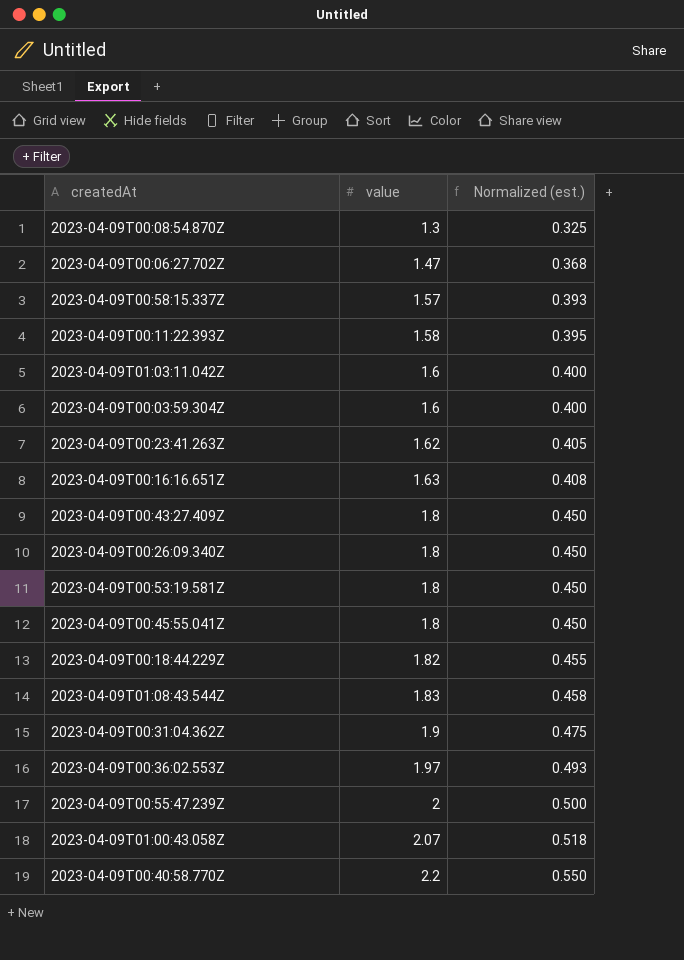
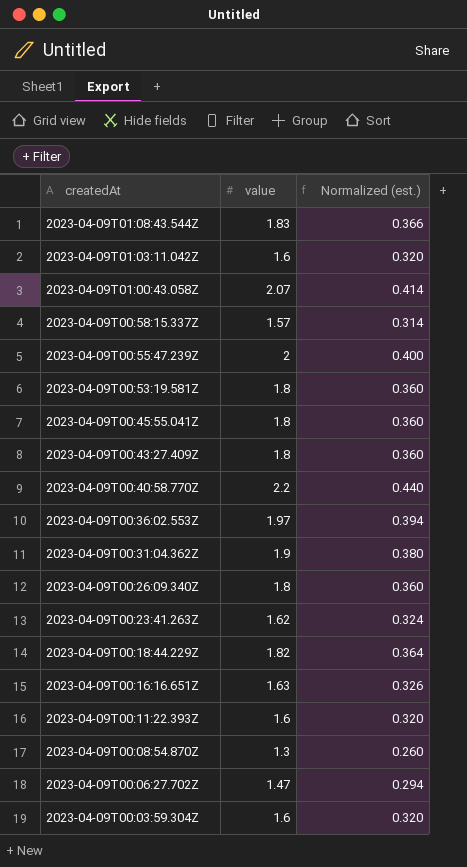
row order: value ascending -> createdAt descending
column Normalized (est.) | formula: [value] * 0.25 -> [value] * 0.2
2023-04-09T00:11:22.393Z | value: 1.58 -> 1.6

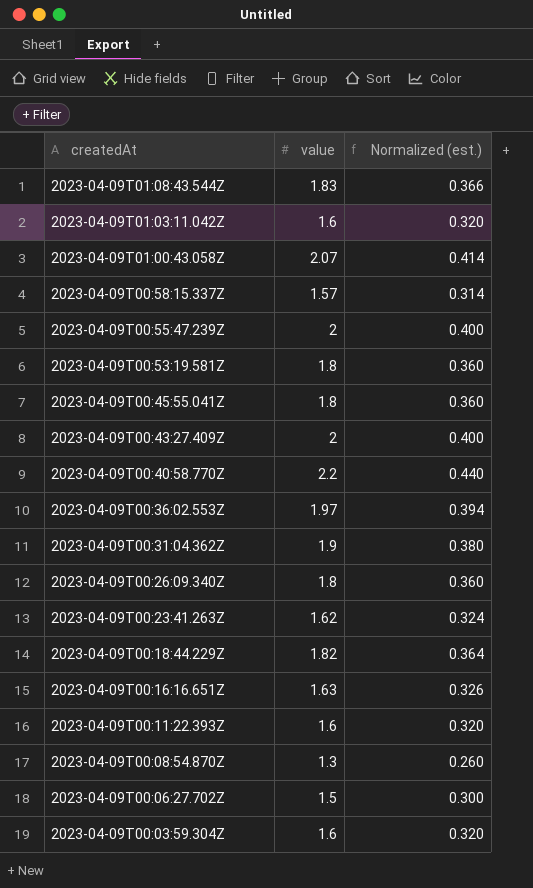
2023-04-09T00:43:27.409Z | value: 1.8 -> 2
2023-04-09T00:43:27.409Z | Normalized (est.): 0.360 -> 0.400
2023-04-09T00:06:27.702Z | value: 1.47 -> 1.5
2023-04-09T00:06:27.702Z | Normalized (est.): 0.294 -> 0.300

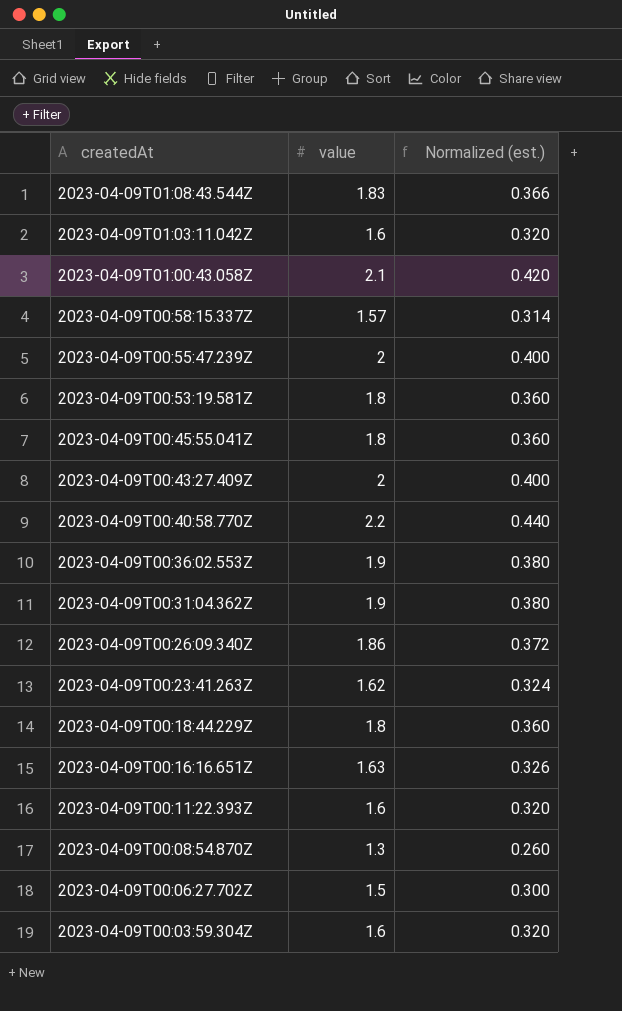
2023-04-09T01:00:43.058Z | value: 2.07 -> 2.1
2023-04-09T01:00:43.058Z | Normalized (est.): 0.414 -> 0.420
2023-04-09T00:36:02.553Z | value: 1.97 -> 1.9
2023-04-09T00:36:02.553Z | Normalized (est.): 0.394 -> 0.380
2023-04-09T00:26:09.340Z | value: 1.8 -> 1.86
2023-04-09T00:26:09.340Z | Normalized (est.): 0.360 -> 0.372
2023-04-09T00:18:44.229Z | value: 1.82 -> 1.8
2023-04-09T00:18:44.229Z | Normalized (est.): 0.364 -> 0.360

